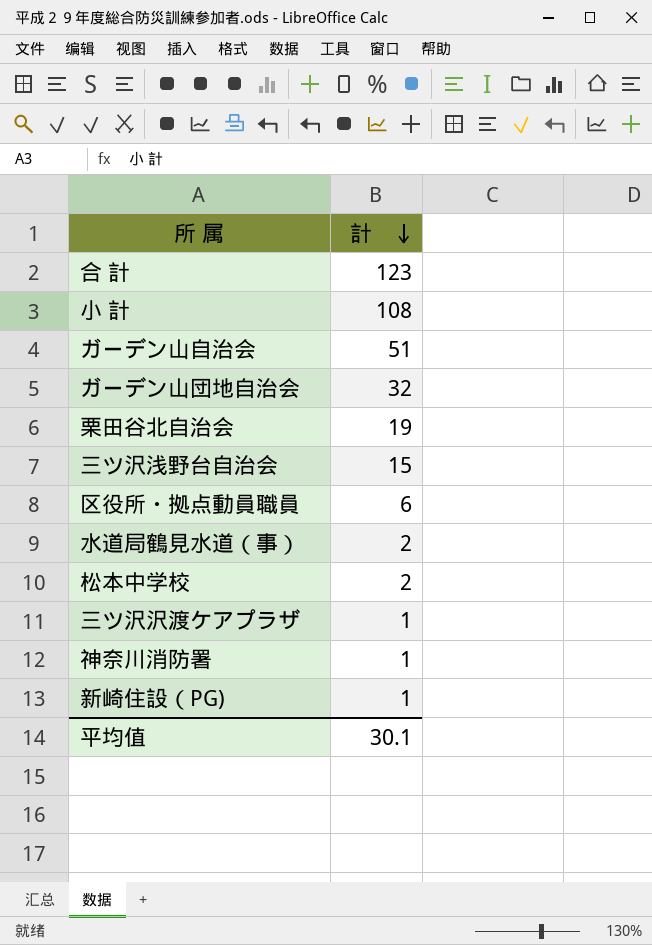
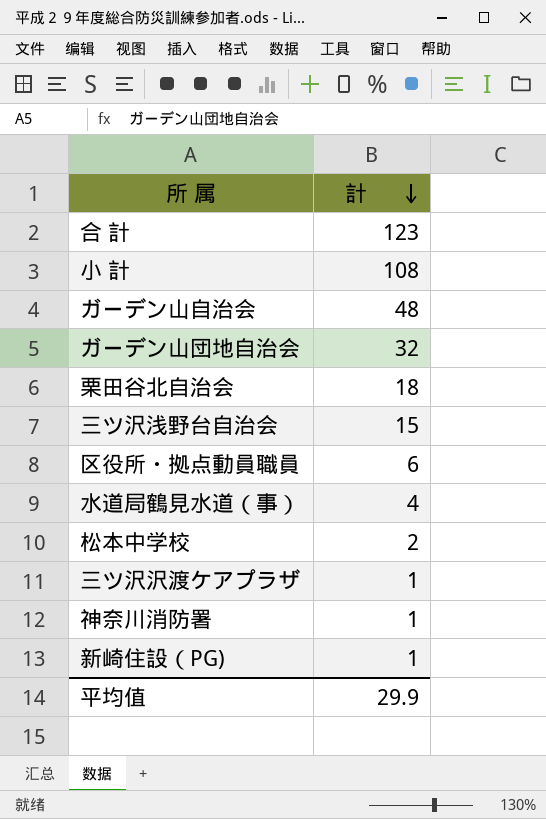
ガーデン山自治会 | 計: 51 -> 48
栗田谷北自治会 | 計: 19 -> 18
水道局鶴見水道（事） | 計: 2 -> 4
平均值 | 計: 30.1 -> 29.9

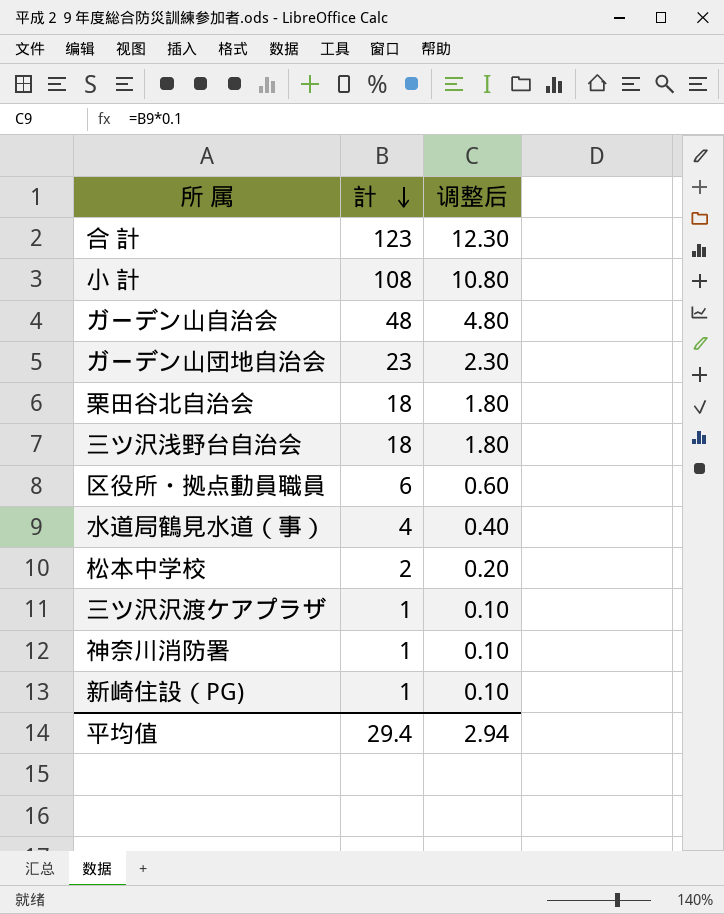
column 调整后 | formula: none -> [計] * 0.1
ガーデン山団地自治会 | 計: 32 -> 23
三ツ沢浅野台自治会 | 計: 15 -> 18
平均值 | 計: 29.9 -> 29.4

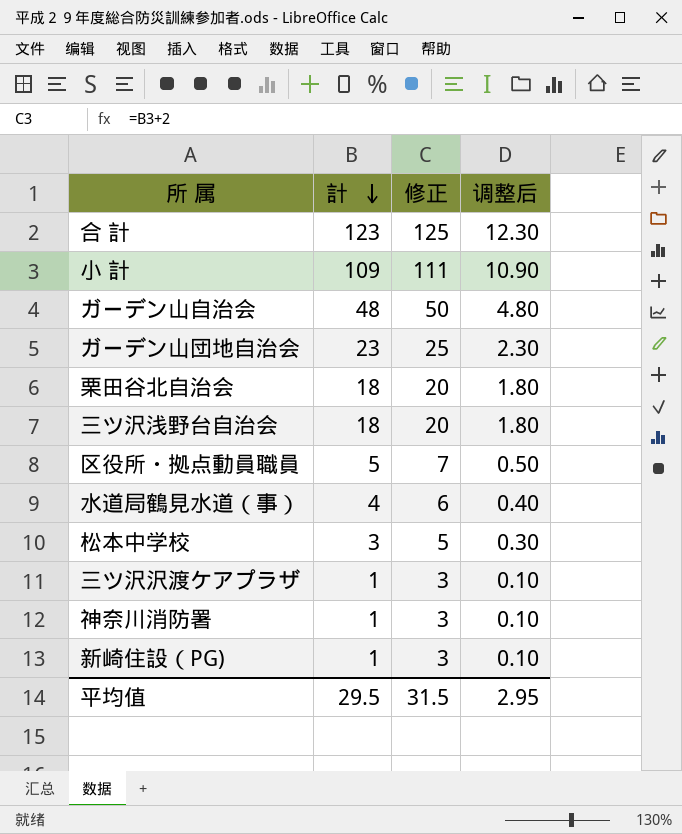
column 修正 | formula: none -> [計] + 2
小 計 | 計: 108 -> 109
小 計 | 调整后: 10.80 -> 10.90
区役所・拠点動員職員 | 計: 6 -> 5
区役所・拠点動員職員 | 调整后: 0.60 -> 0.50
松本中学校 | 計: 2 -> 3
松本中学校 | 调整后: 0.20 -> 0.30
平均值 | 計: 29.4 -> 29.5
平均值 | 调整后: 2.94 -> 2.95

